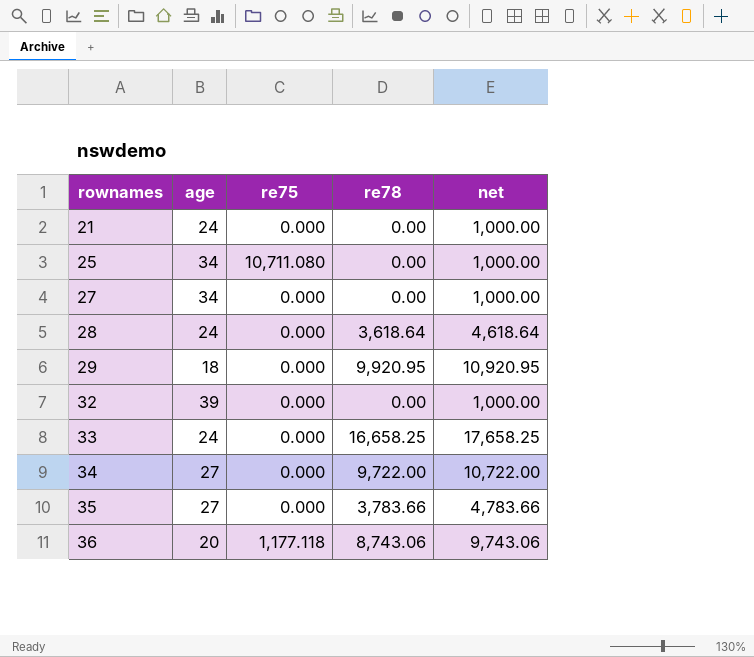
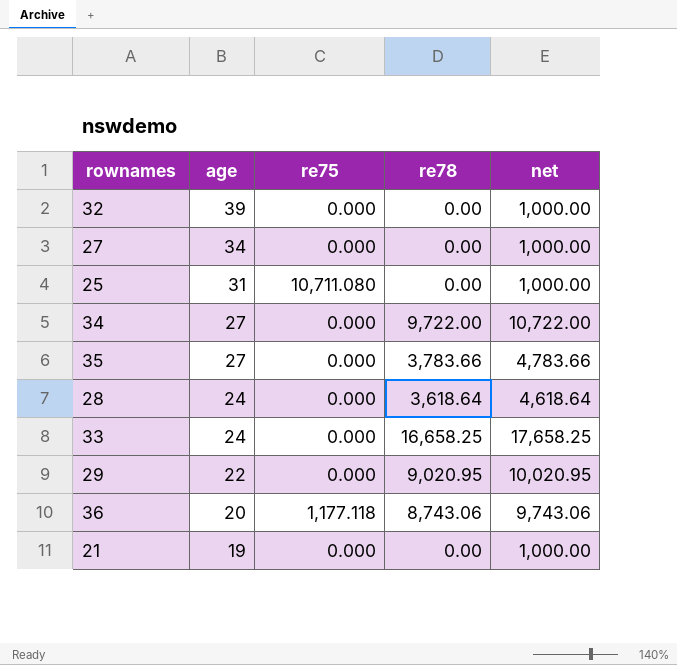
row order: rownames ascending -> age descending
25 | age: 34 -> 31
29 | age: 18 -> 22
29 | re78: 9,920.95 -> 9,020.95
29 | net: 10,920.95 -> 10,020.95
21 | age: 24 -> 19

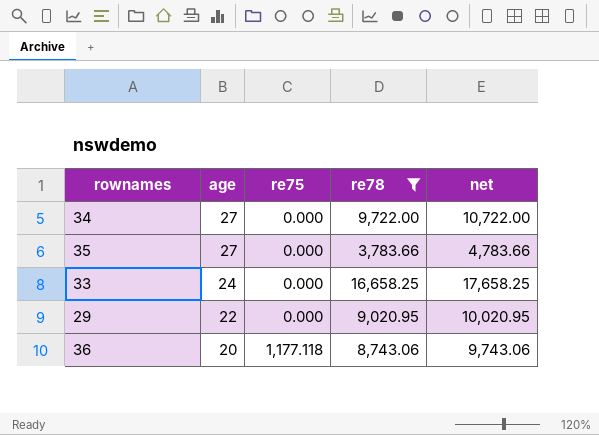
filter: none -> re78 >= 3,783.66

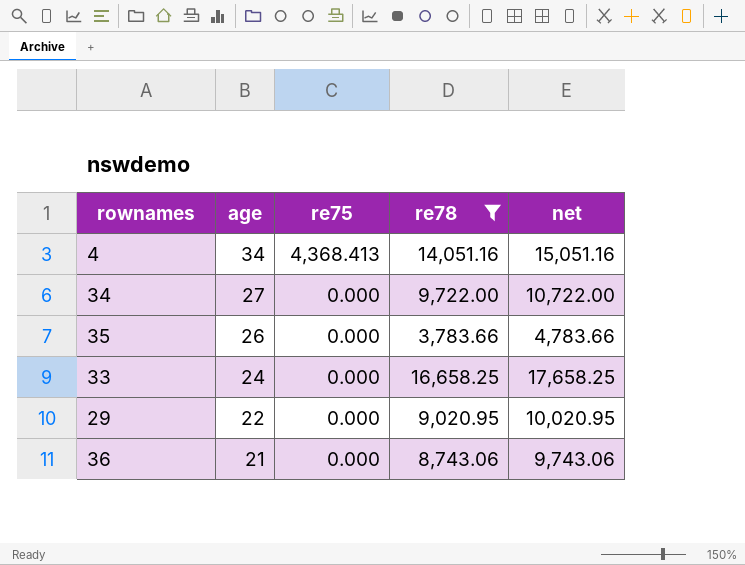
row 4: none -> 34 | 4,368.413 | 14,051.16 | 15,051.16
35 | age: 27 -> 26
36 | age: 20 -> 21
36 | re75: 1,177.118 -> 0.000

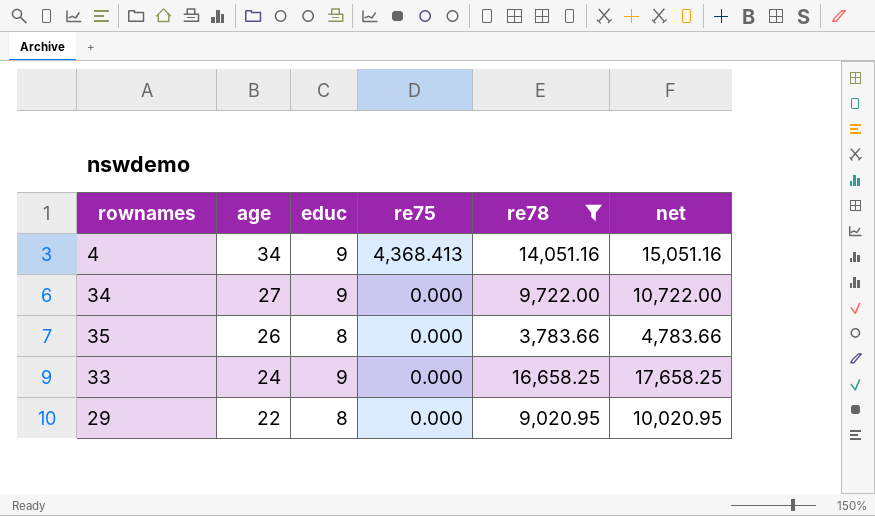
column educ | position: none -> 3
row 36: 21 | 0.000 | 8,743.06 | 9,743.06 -> none

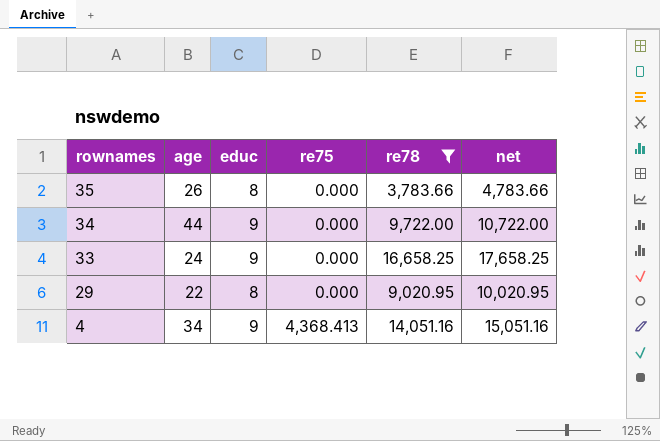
row order: age descending -> rownames descending
34 | age: 27 -> 44

